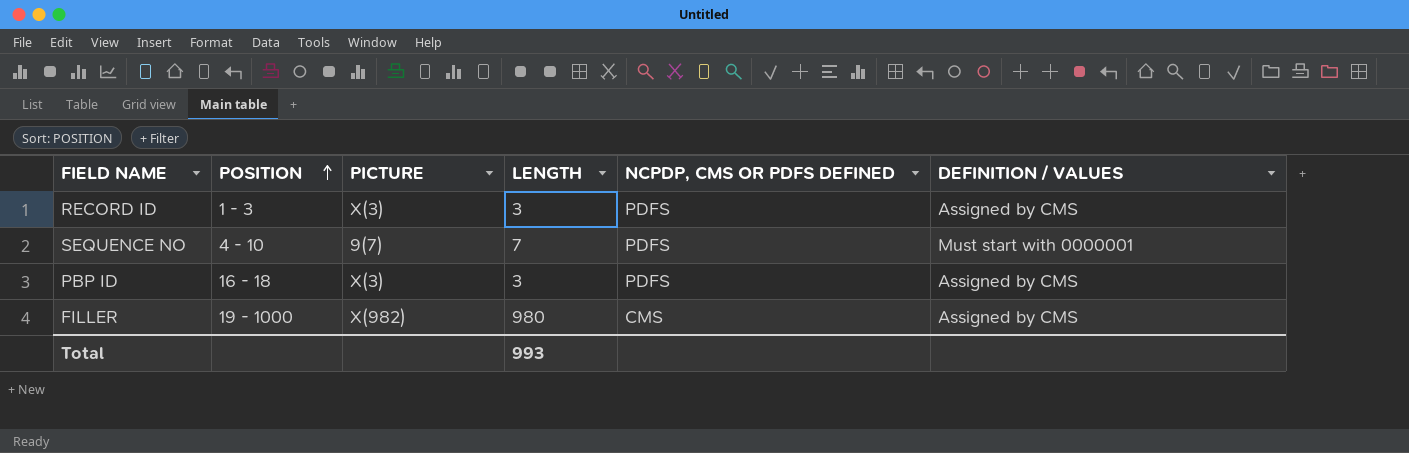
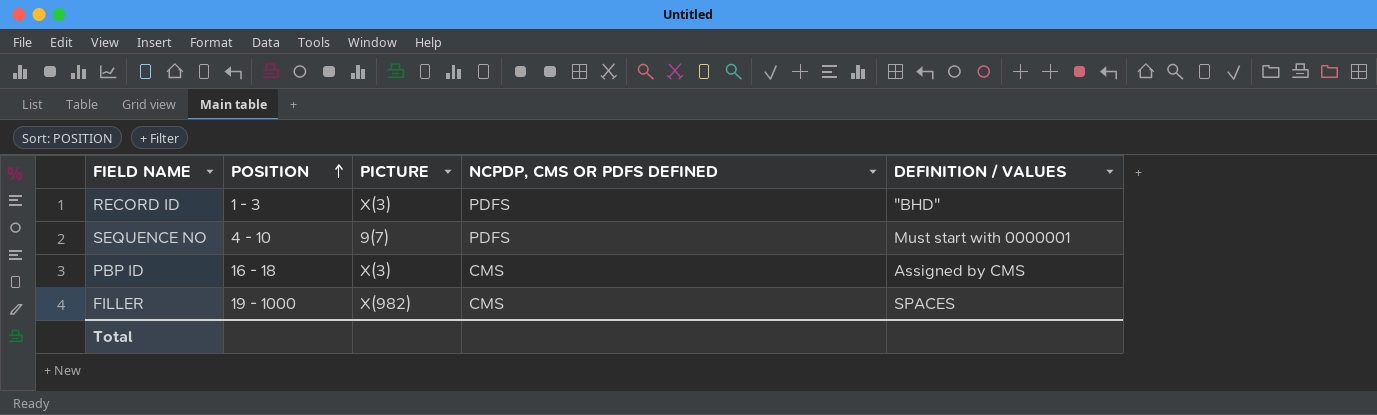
column LENGTH | position: 4 -> none
RECORD ID | DEFINITION / VALUES: Assigned by CMS -> "BHD"
PBP ID | NCPDP, CMS OR PDFS DEFINED: PDFS -> CMS
FILLER | DEFINITION / VALUES: Assigned by CMS -> SPACES

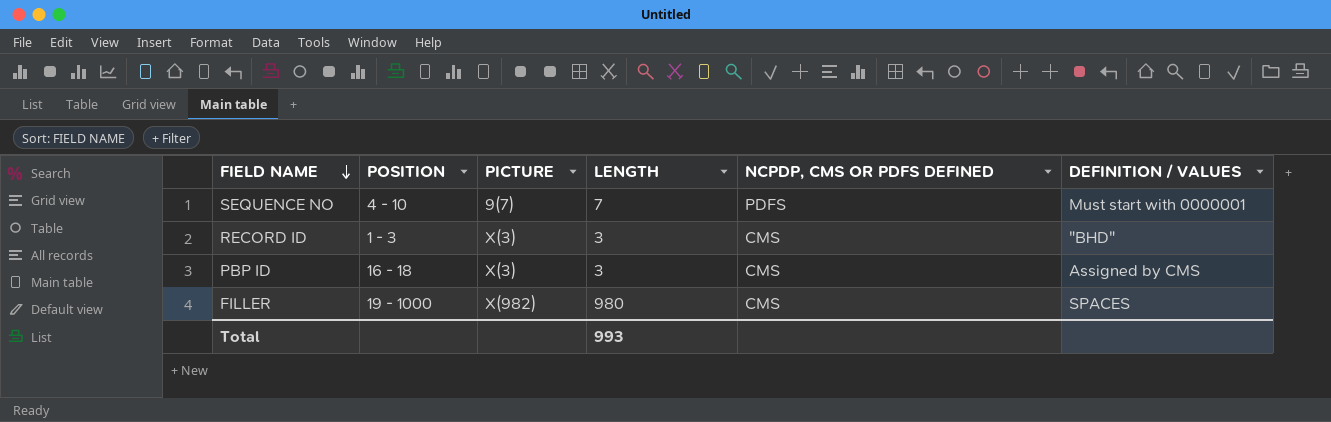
row order: POSITION ascending -> FIELD NAME descending
column LENGTH | position: none -> 4
RECORD ID | NCPDP, CMS OR PDFS DEFINED: PDFS -> CMS

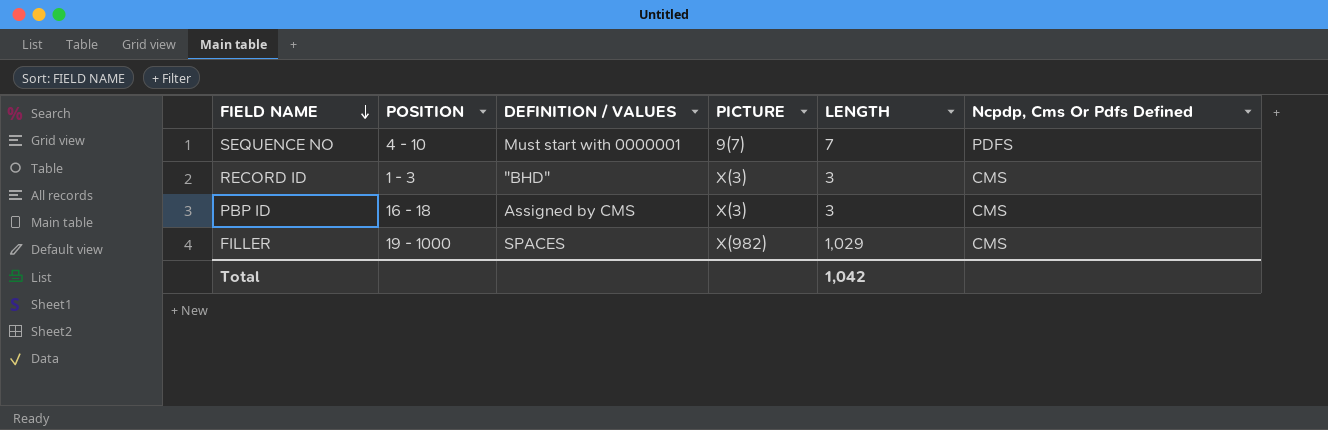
column DEFINITION / VALUES | position: 6 -> 3
column name: NCPDP, CMS OR PDFS DEFINED -> Ncpdp, Cms Or Pdfs Defined
FILLER | LENGTH: 980 -> 1,029
Total | LENGTH: 993 -> 1,042

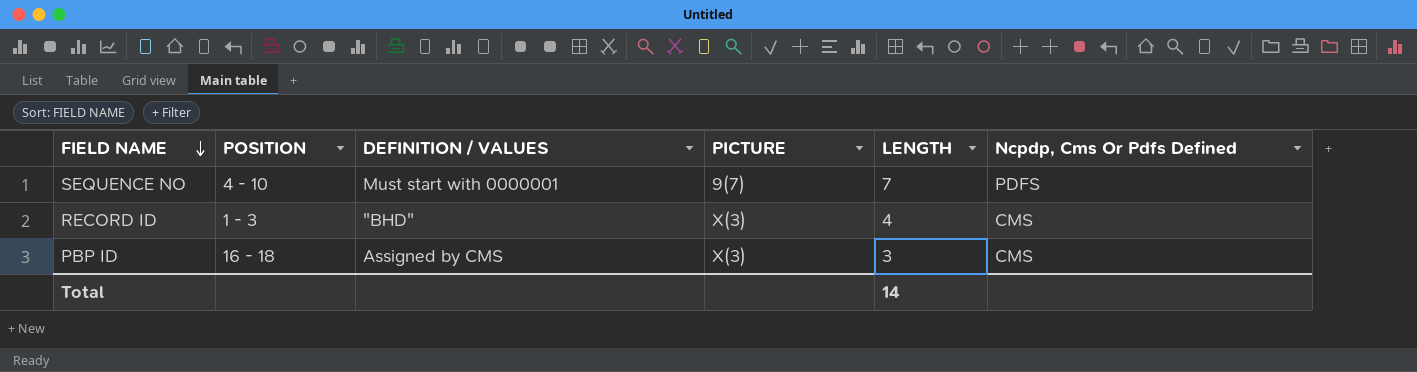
row FILLER: 19 - 1000 | SPACES | X(982) | 1,029 | CMS -> none
RECORD ID | LENGTH: 3 -> 4
Total | LENGTH: 1,042 -> 14

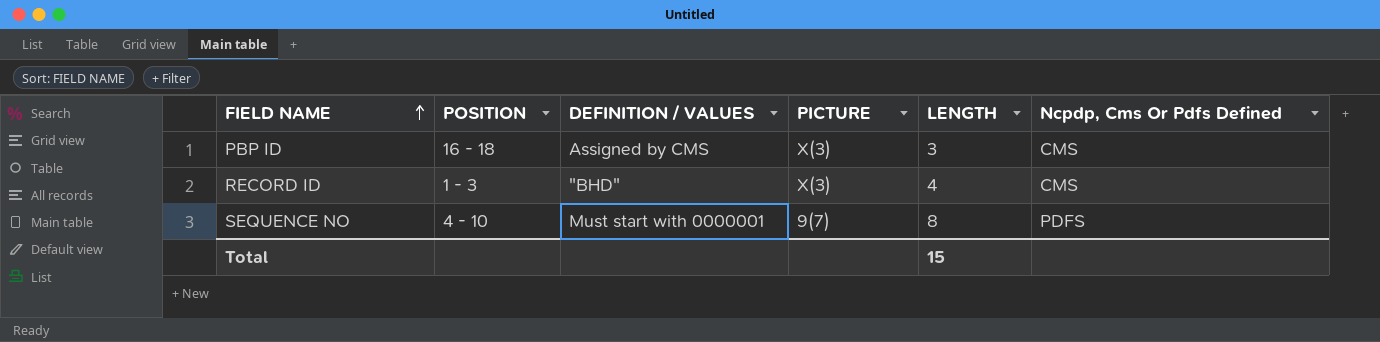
row order: FIELD NAME descending -> FIELD NAME ascending
SEQUENCE NO | LENGTH: 7 -> 8
Total | LENGTH: 14 -> 15

